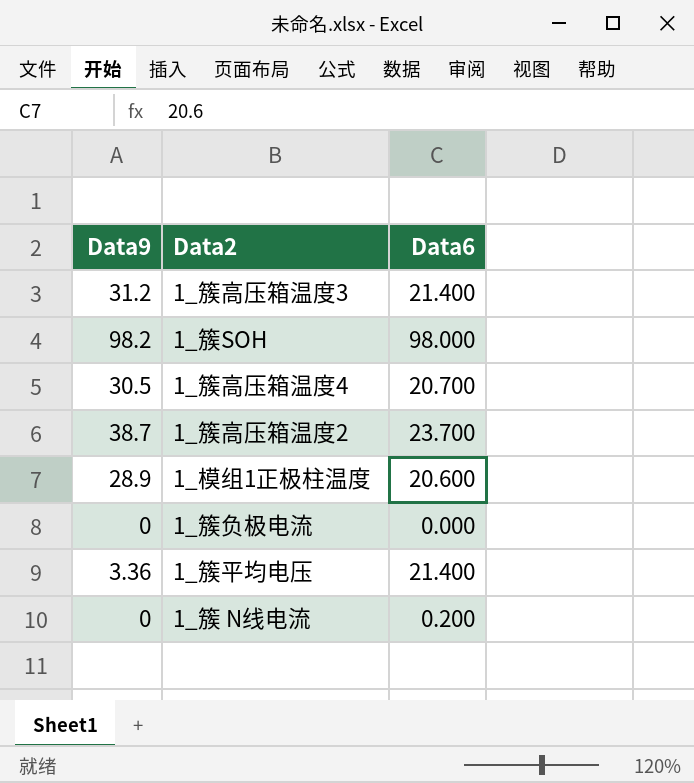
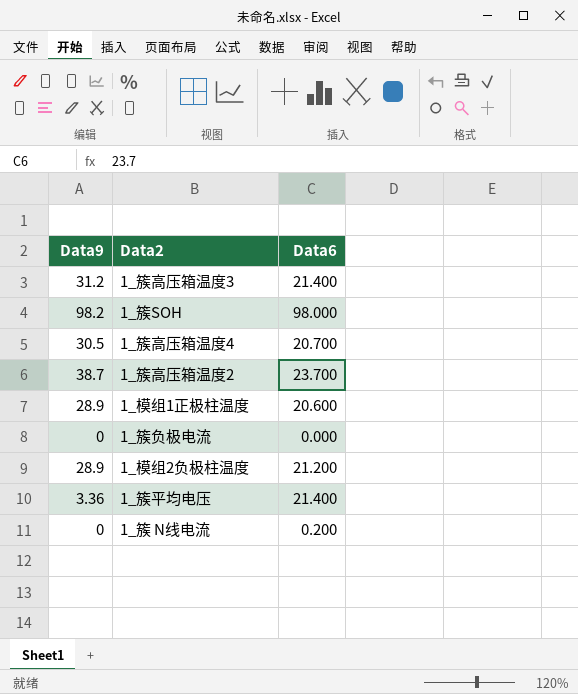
row 1_模组2负极柱温度: none -> 28.9 | 21.200

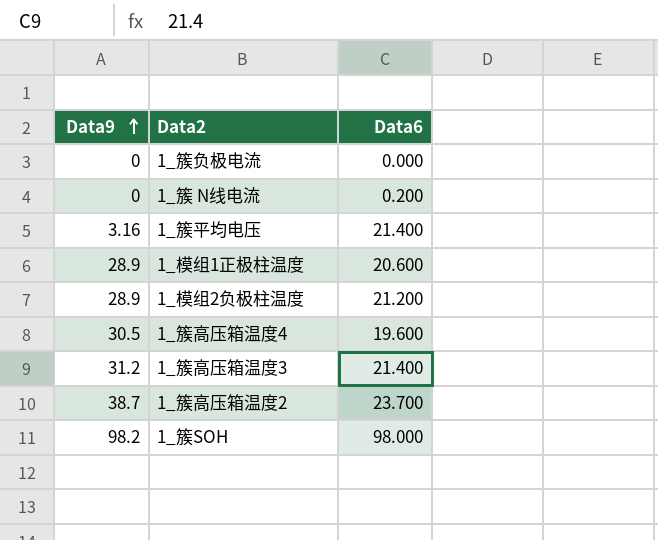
row order: none -> Data9 ascending
1_簇平均电压 | Data9: 3.36 -> 3.16
1_簇高压箱温度4 | Data6: 20.700 -> 19.600

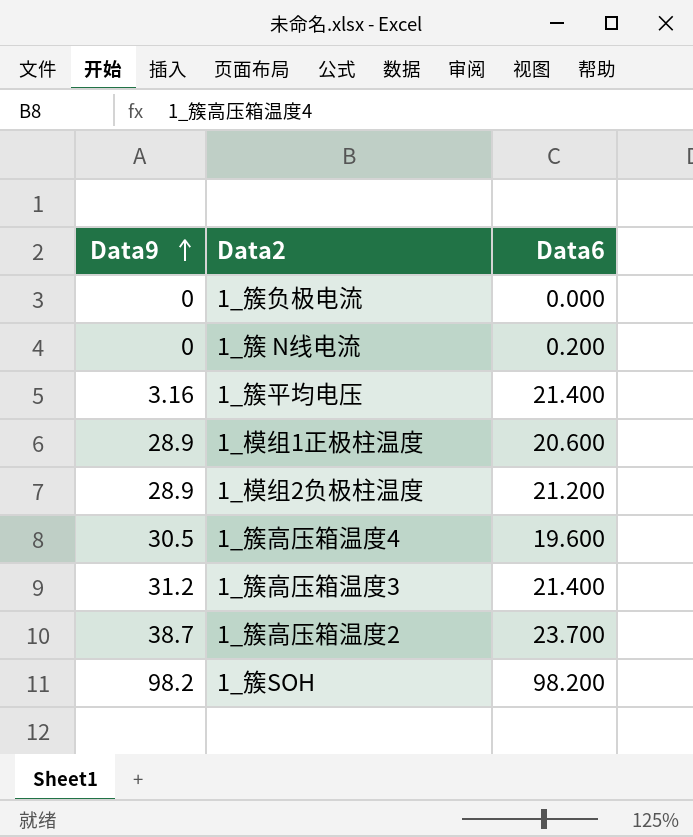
1_簇SOH | Data6: 98.000 -> 98.200

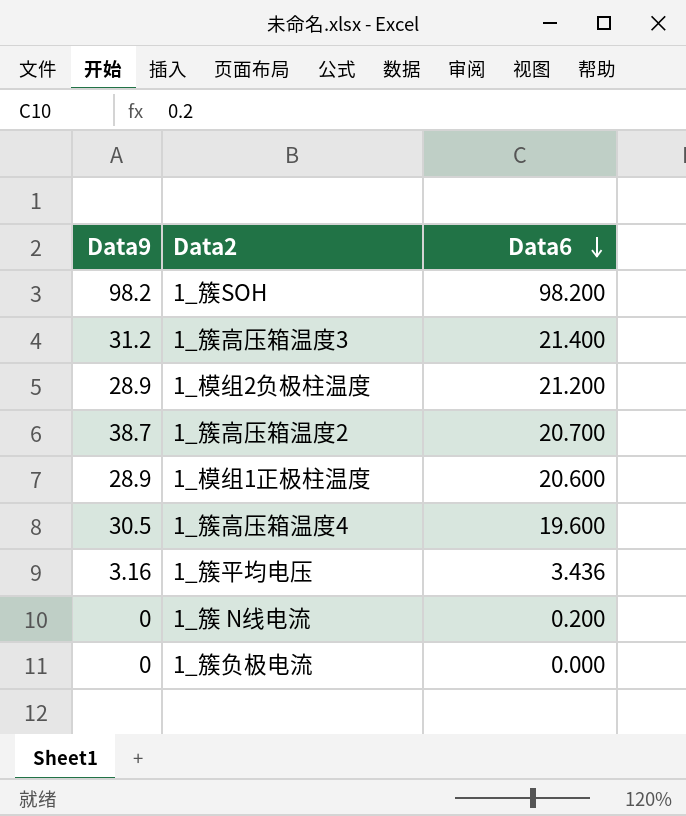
row order: Data9 ascending -> Data6 descending
1_簇高压箱温度2 | Data6: 23.700 -> 20.700
1_簇平均电压 | Data6: 21.400 -> 3.436

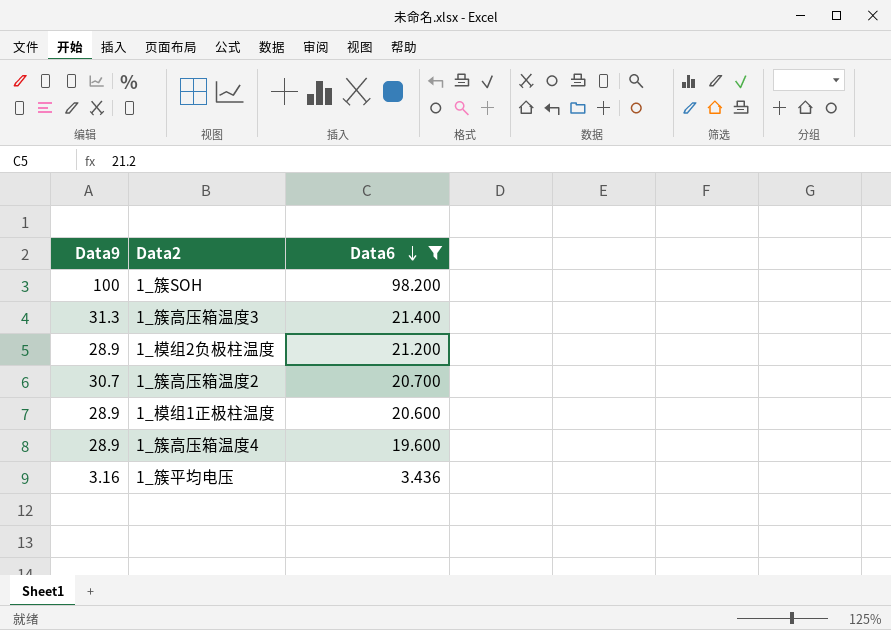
filter: none -> Data6 >= 3.436
1_簇SOH | Data9: 98.2 -> 100
1_簇高压箱温度3 | Data9: 31.2 -> 31.3
1_簇高压箱温度2 | Data9: 38.7 -> 30.7
1_簇高压箱温度4 | Data9: 30.5 -> 28.9

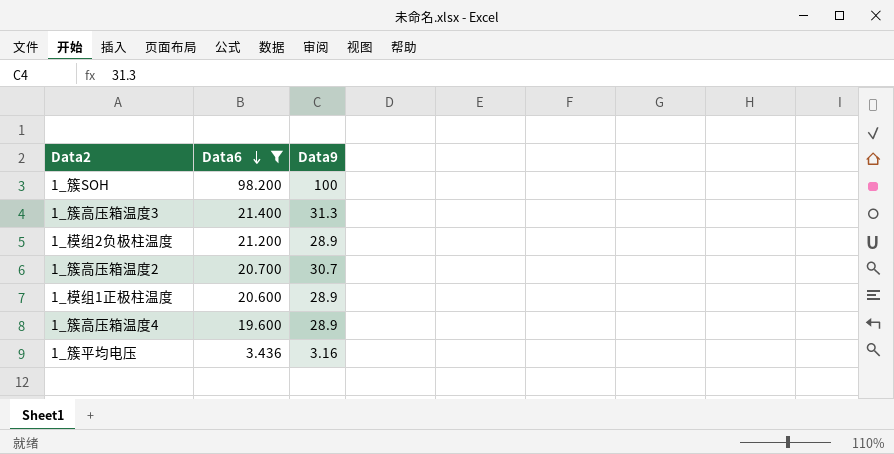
column Data9 | position: 1 -> 3

